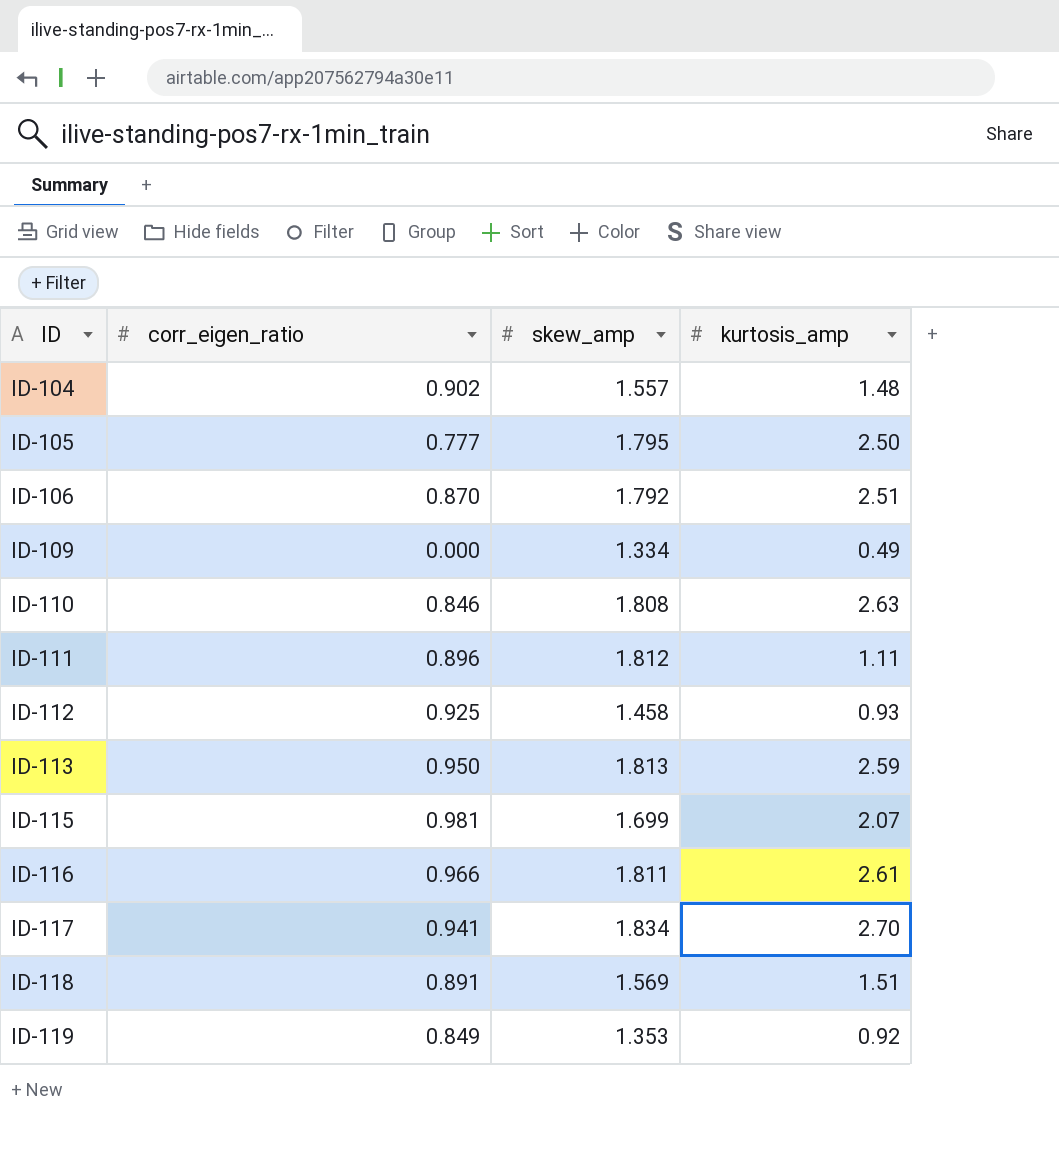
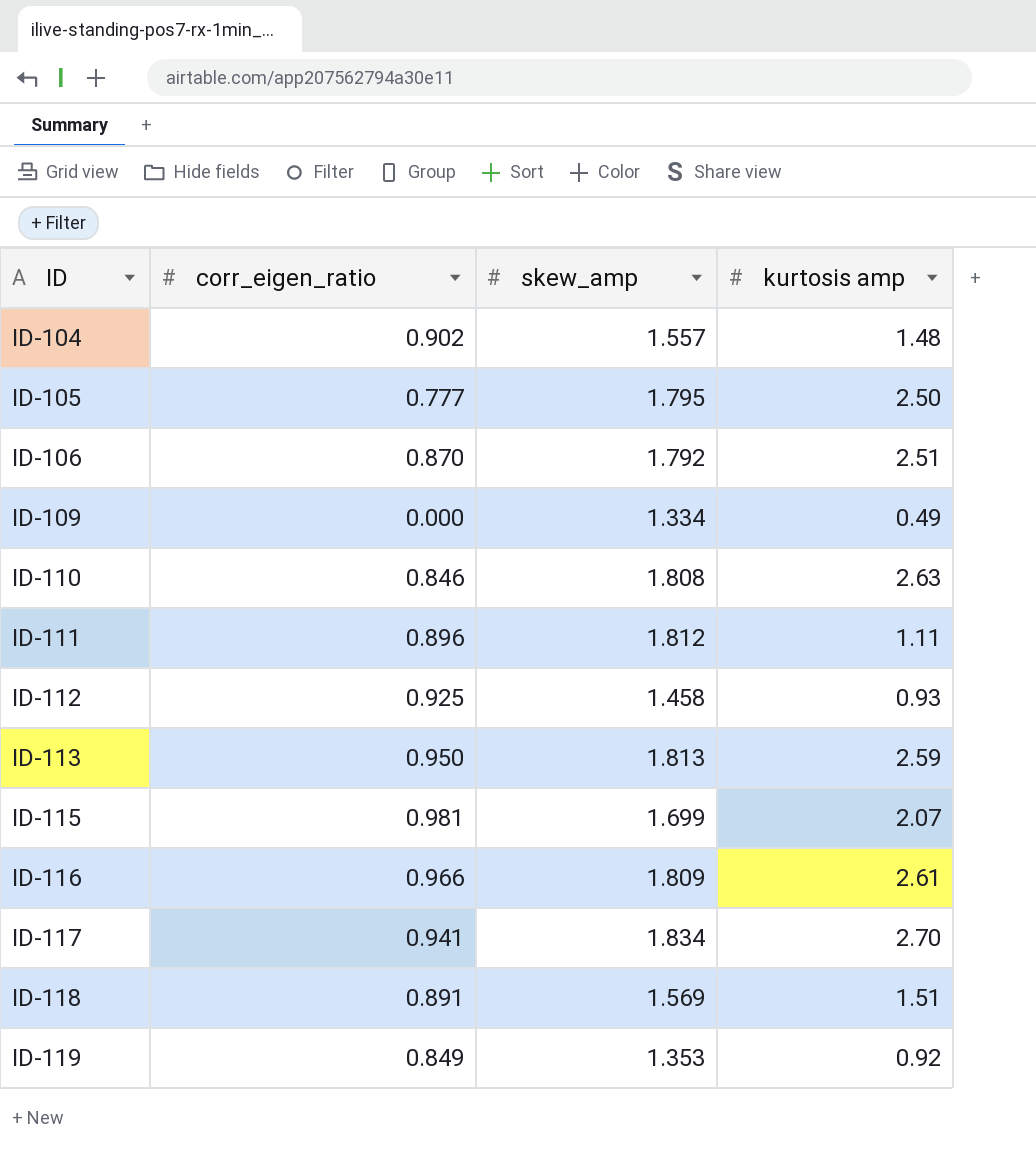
column name: kurtosis_amp -> kurtosis amp
ID-116 | skew_amp: 1.811 -> 1.809

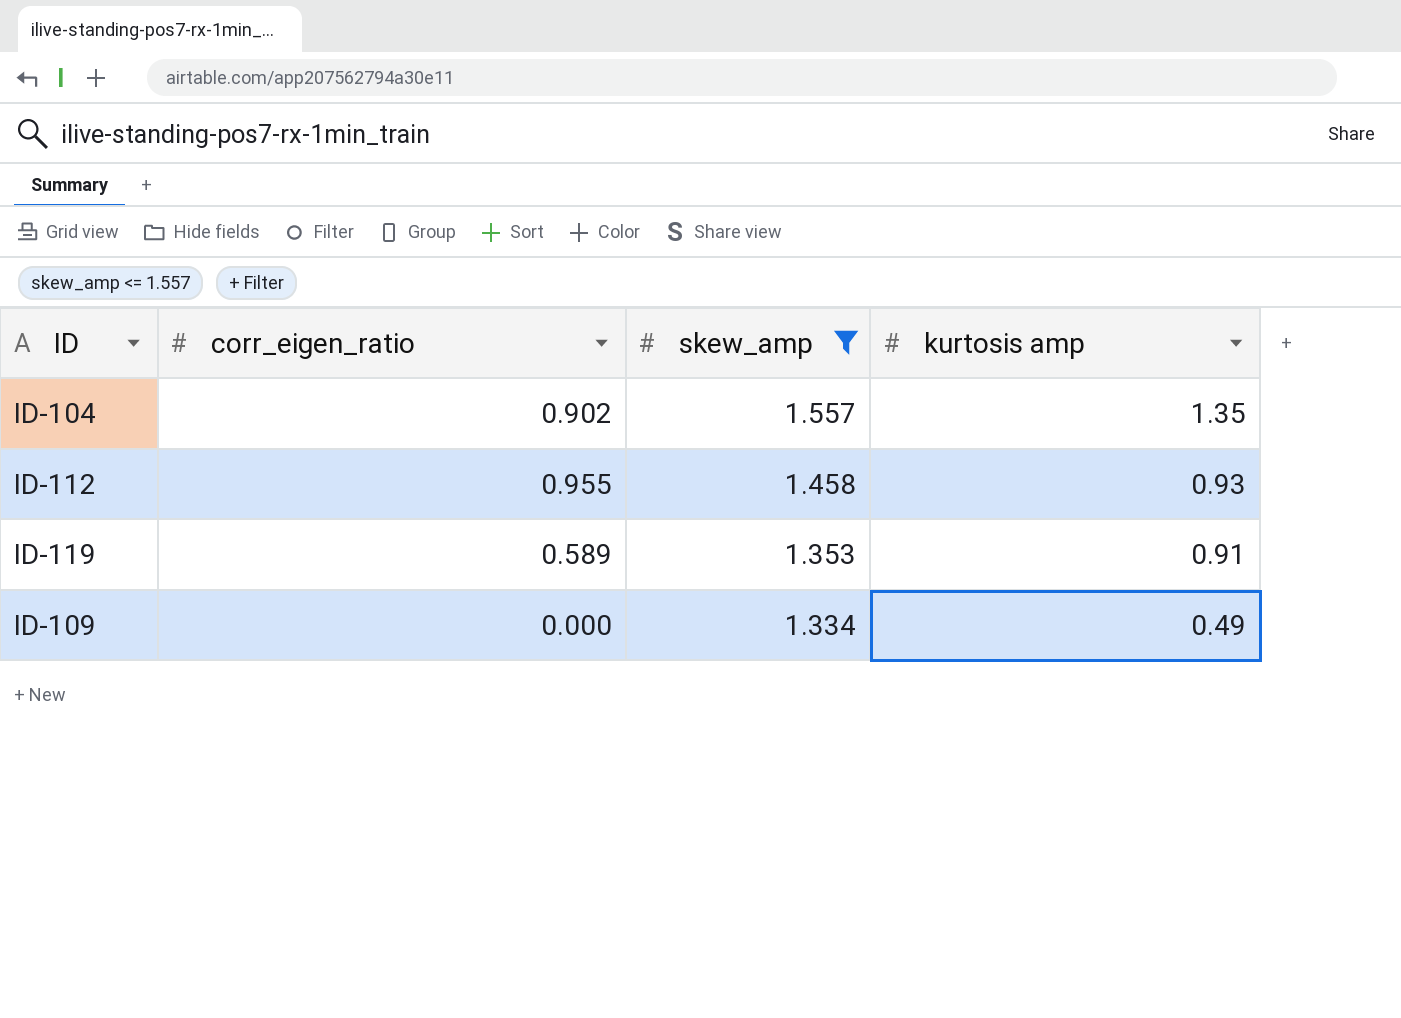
filter: none -> skew_amp <= 1.557
row order: ID ascending -> skew_amp descending
ID-104 | kurtosis amp: 1.48 -> 1.35
ID-112 | corr_eigen_ratio: 0.925 -> 0.955
ID-119 | corr_eigen_ratio: 0.849 -> 0.589
ID-119 | kurtosis amp: 0.92 -> 0.91

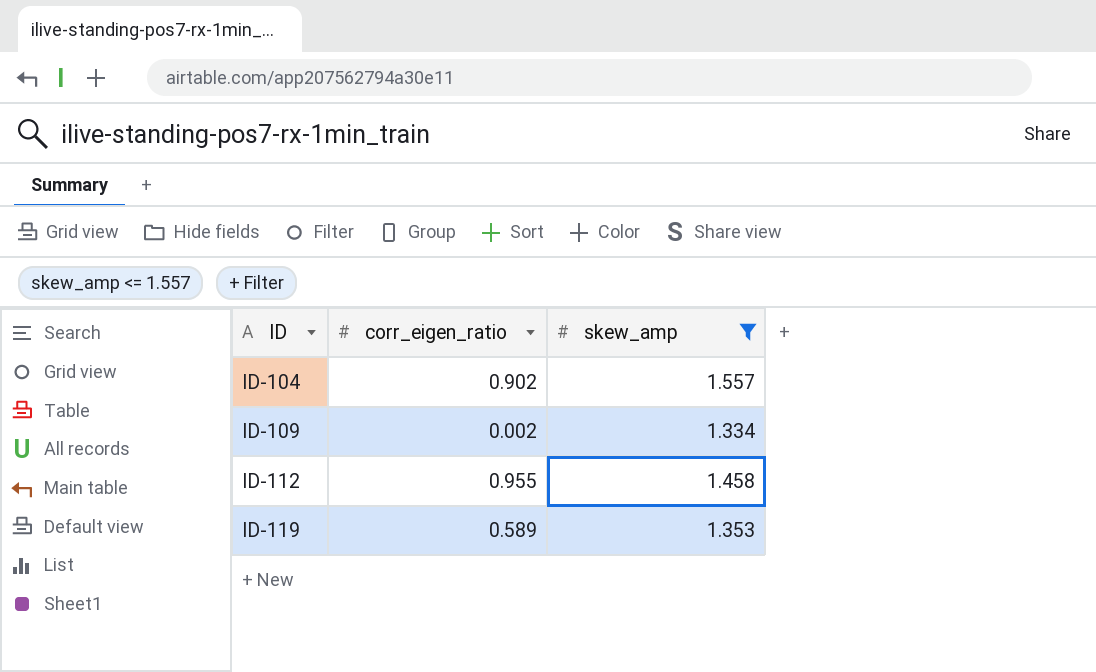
row order: skew_amp descending -> ID ascending
column kurtosis amp | position: 4 -> none
ID-109 | corr_eigen_ratio: 0.000 -> 0.002

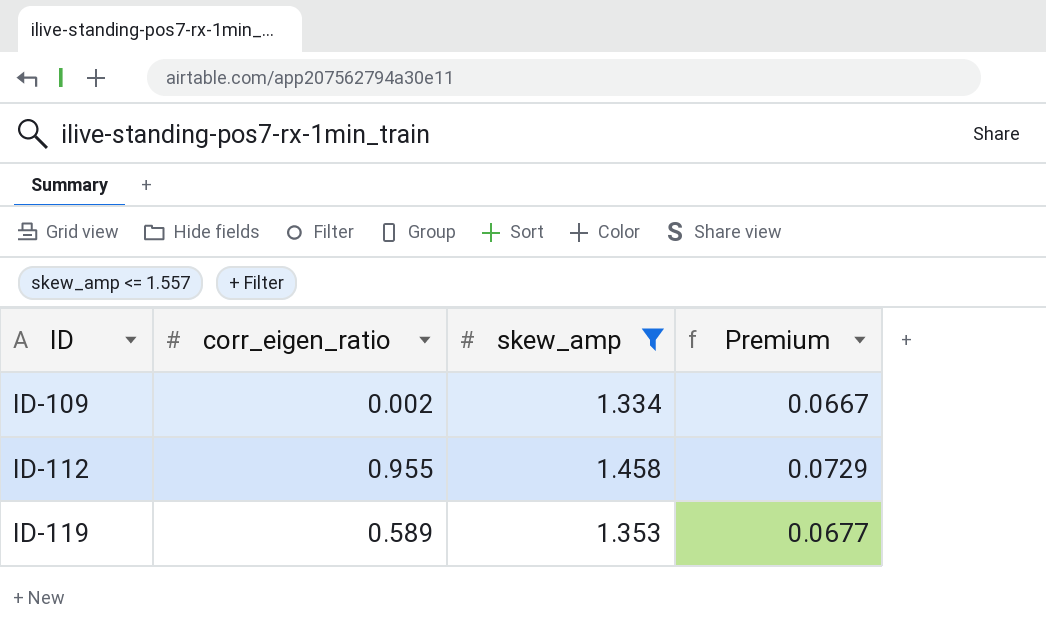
column Premium | formula: none -> [skew_amp] * 0.05
row ID-104: 0.902 | 1.557 -> none

